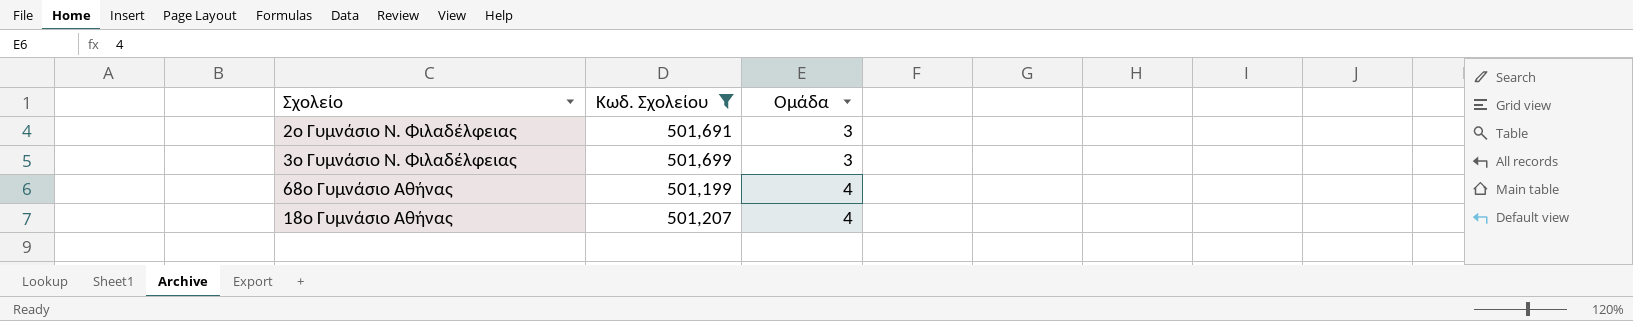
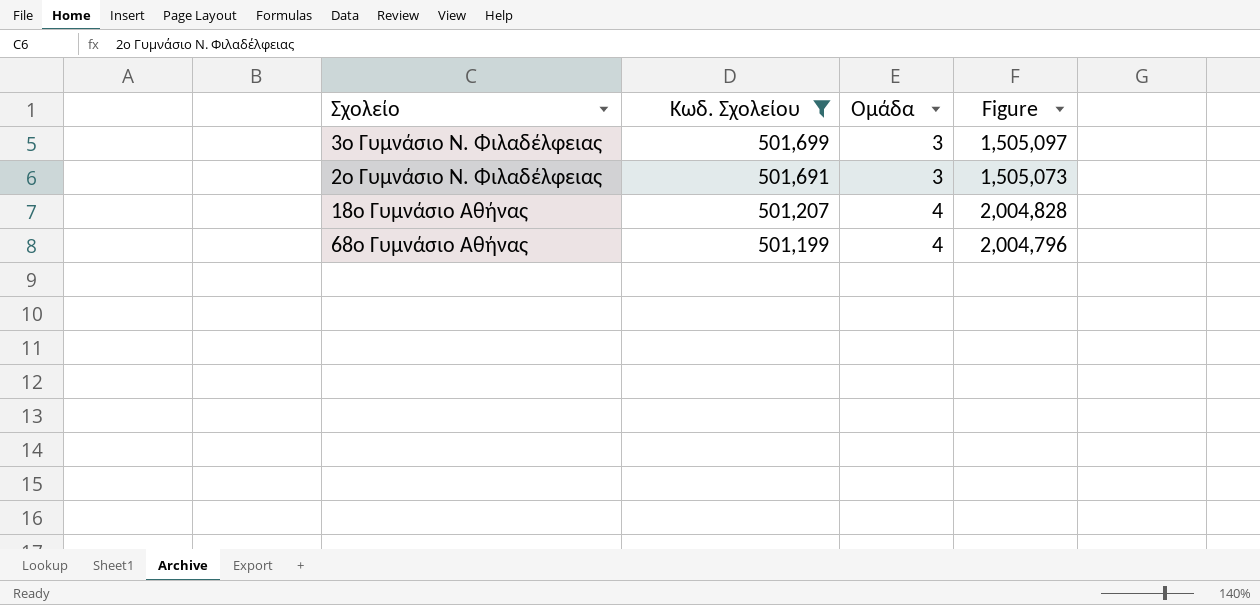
row order: Ομάδα ascending -> Κωδ. Σχολείου descending
column Figure | formula: none -> [Κωδ. Σχολείου] * [Ομάδα]

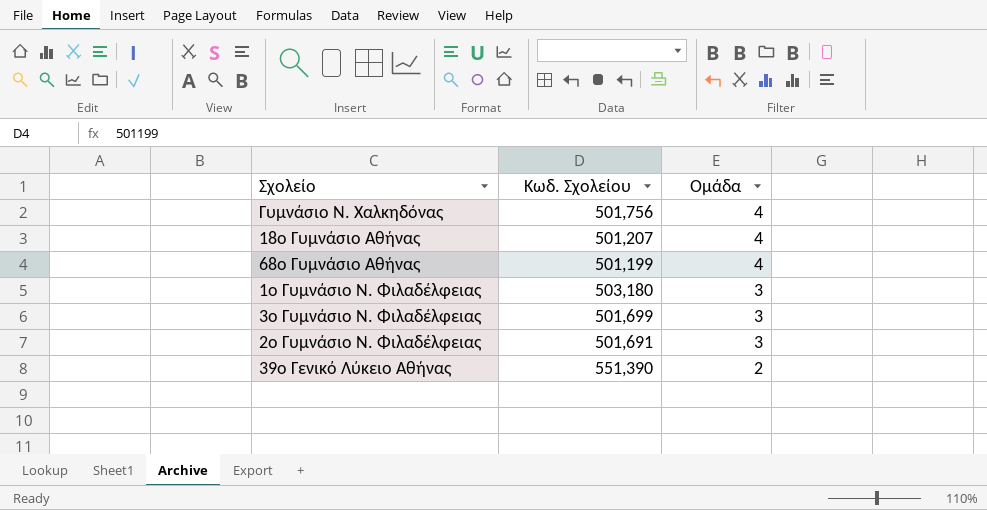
filter: Κωδ. Σχολείου <= 501,699 -> none
row order: Κωδ. Σχολείου descending -> Ομάδα descending
column Figure | formula: [Κωδ. Σχολείου] * [Ομάδα] -> none

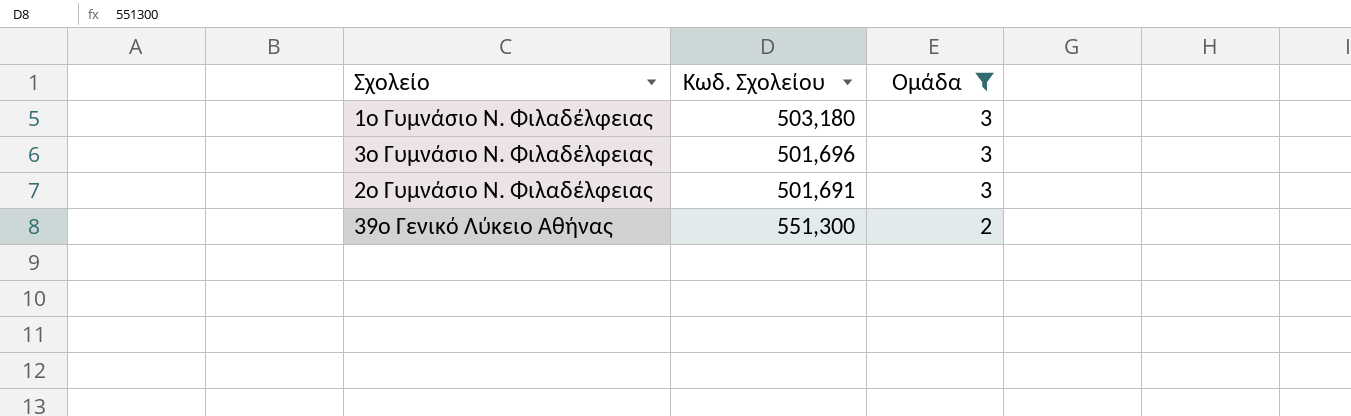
filter: none -> Ομάδα != 4
3ο Γυμνάσιο Ν. Φιλαδέλφειας | Κωδ. Σχολείου: 501,699 -> 501,696
39ο Γενικό Λύκειο Αθήνας | Κωδ. Σχολείου: 551,390 -> 551,300

